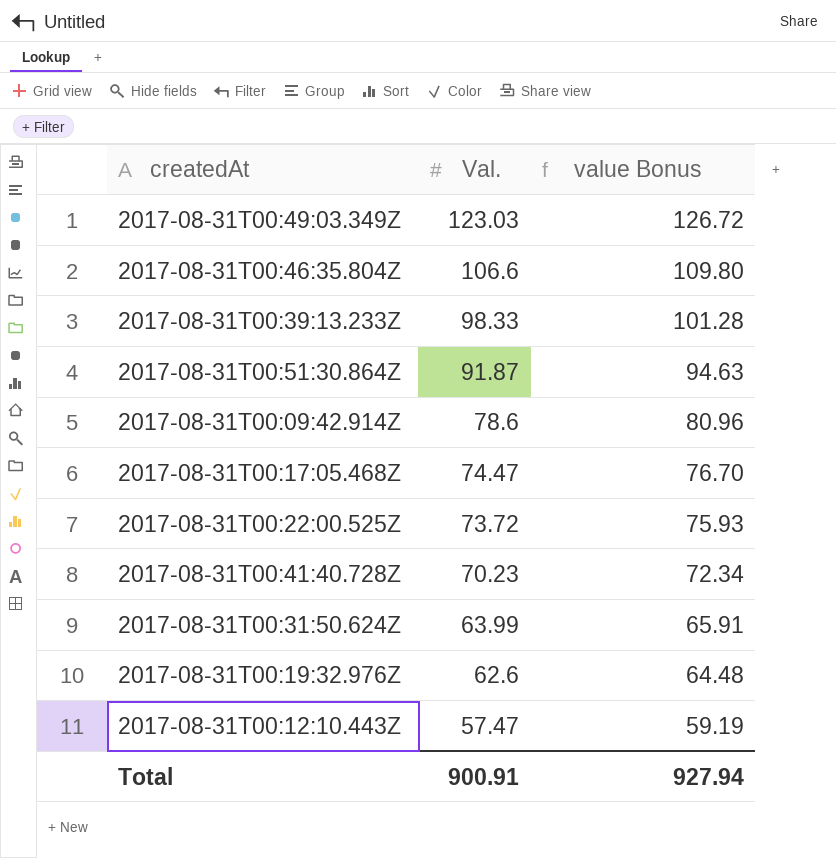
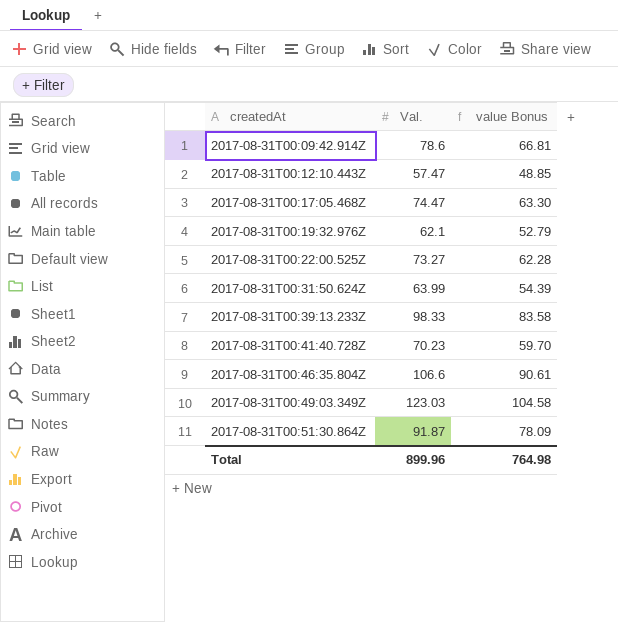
row order: Val. descending -> createdAt ascending
column value Bonus | formula: [Val.] * 1.03 -> [Val.] * 0.85
2017-08-31T00:19:32.976Z | Val.: 62.6 -> 62.1
2017-08-31T00:22:00.525Z | Val.: 73.72 -> 73.27
Total | Val.: 900.91 -> 899.96
Total | value Bonus: 927.94 -> 764.98

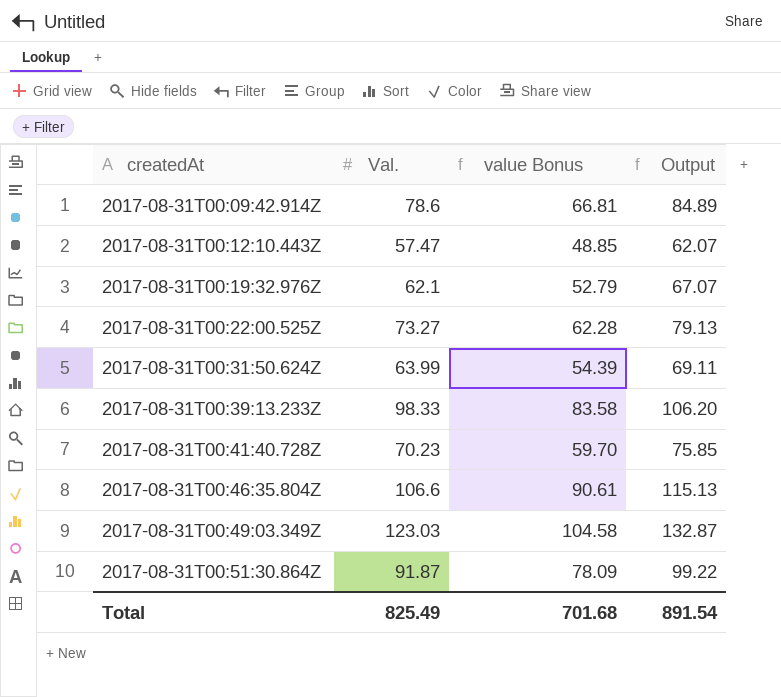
column Output | formula: none -> [Val.] * 1.08
row 2017-08-31T00:17:05.468Z: 74.47 | 63.30 -> none
Total | Val.: 899.96 -> 825.49
Total | value Bonus: 764.98 -> 701.68

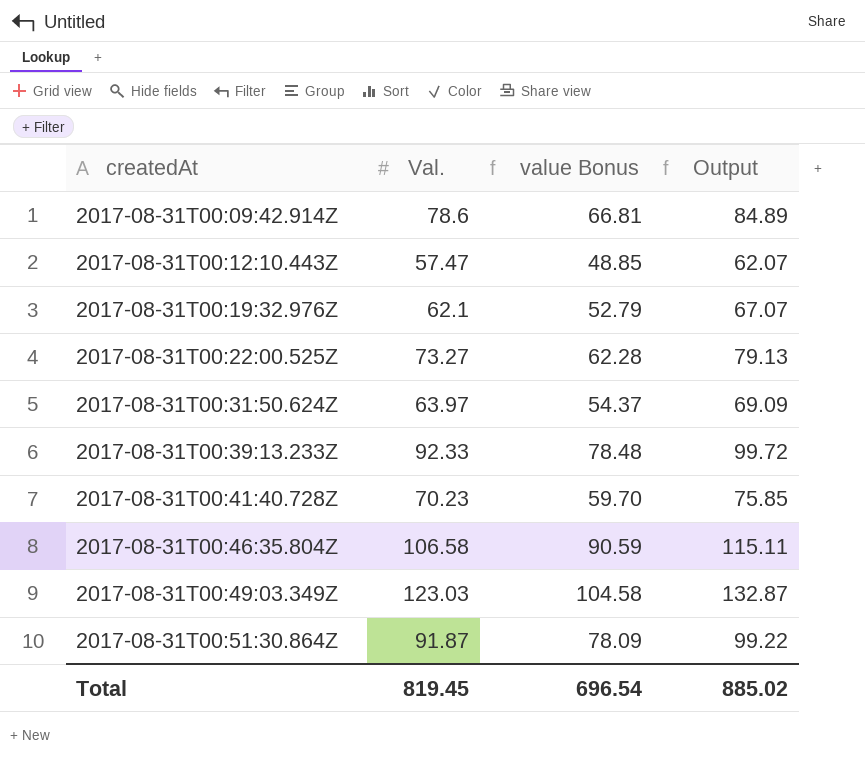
2017-08-31T00:31:50.624Z | Val.: 63.99 -> 63.97
2017-08-31T00:31:50.624Z | value Bonus: 54.39 -> 54.37
2017-08-31T00:31:50.624Z | Output: 69.11 -> 69.09
2017-08-31T00:39:13.233Z | Val.: 98.33 -> 92.33
2017-08-31T00:39:13.233Z | value Bonus: 83.58 -> 78.48
2017-08-31T00:39:13.233Z | Output: 106.20 -> 99.72
2017-08-31T00:46:35.804Z | Val.: 106.6 -> 106.58
2017-08-31T00:46:35.804Z | value Bonus: 90.61 -> 90.59
2017-08-31T00:46:35.804Z | Output: 115.13 -> 115.11
Total | Val.: 825.49 -> 819.45
Total | value Bonus: 701.68 -> 696.54
Total | Output: 891.54 -> 885.02

